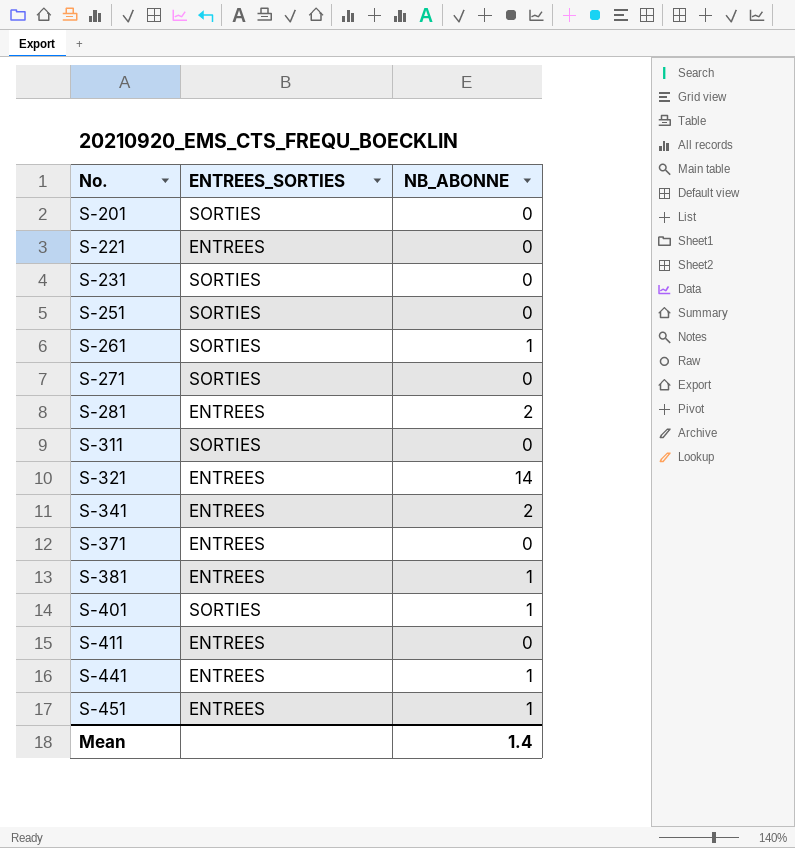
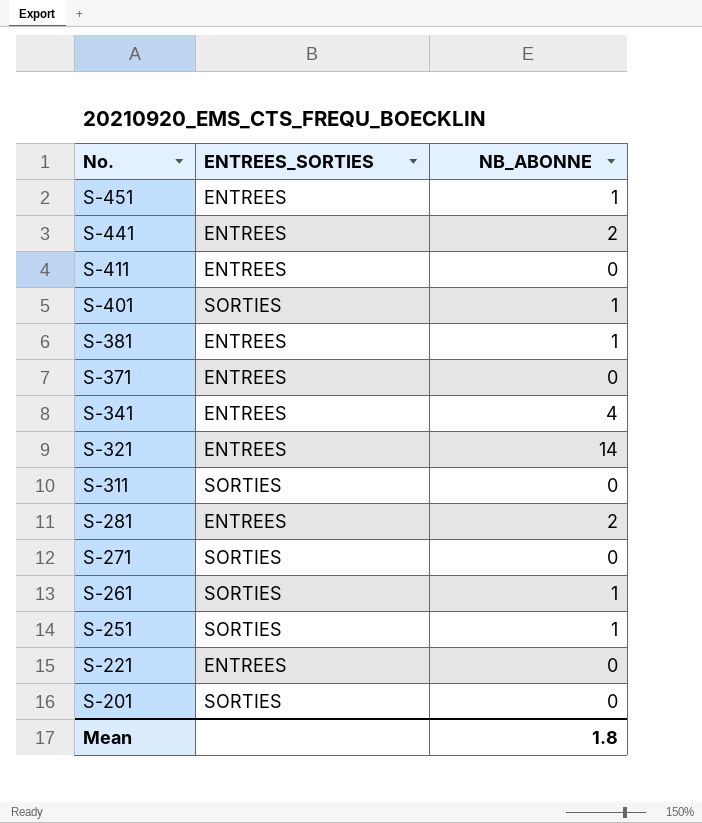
row order: No. ascending -> No. descending
row S-231: SORTIES | 0 -> none
S-441 | NB_ABONNE: 1 -> 2
S-341 | NB_ABONNE: 2 -> 4
S-251 | NB_ABONNE: 0 -> 1
Mean | NB_ABONNE: 1.4 -> 1.8

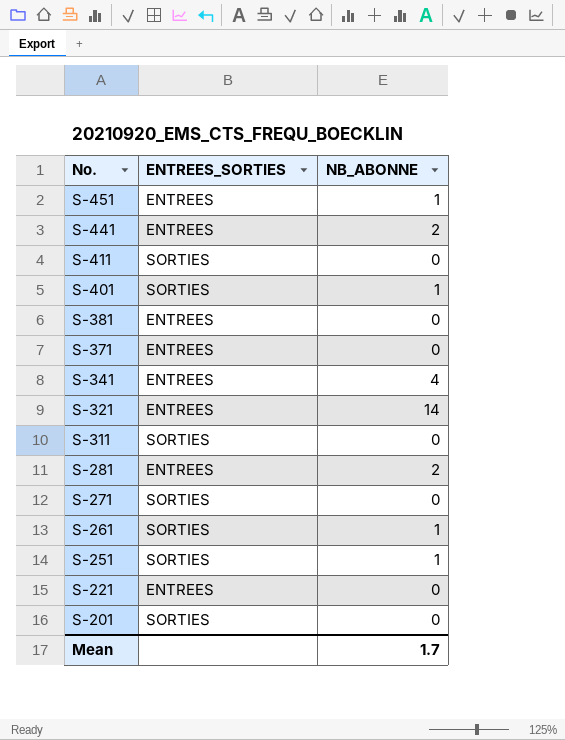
S-411 | ENTREES_SORTIES: ENTREES -> SORTIES
S-381 | NB_ABONNE: 1 -> 0
Mean | NB_ABONNE: 1.8 -> 1.7

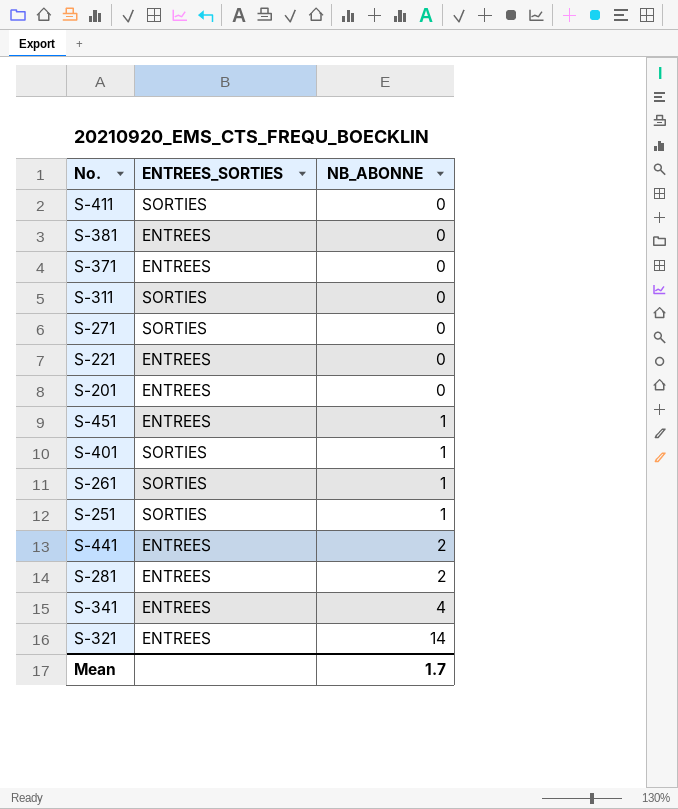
row order: No. descending -> NB_ABONNE ascending
S-201 | ENTREES_SORTIES: SORTIES -> ENTREES

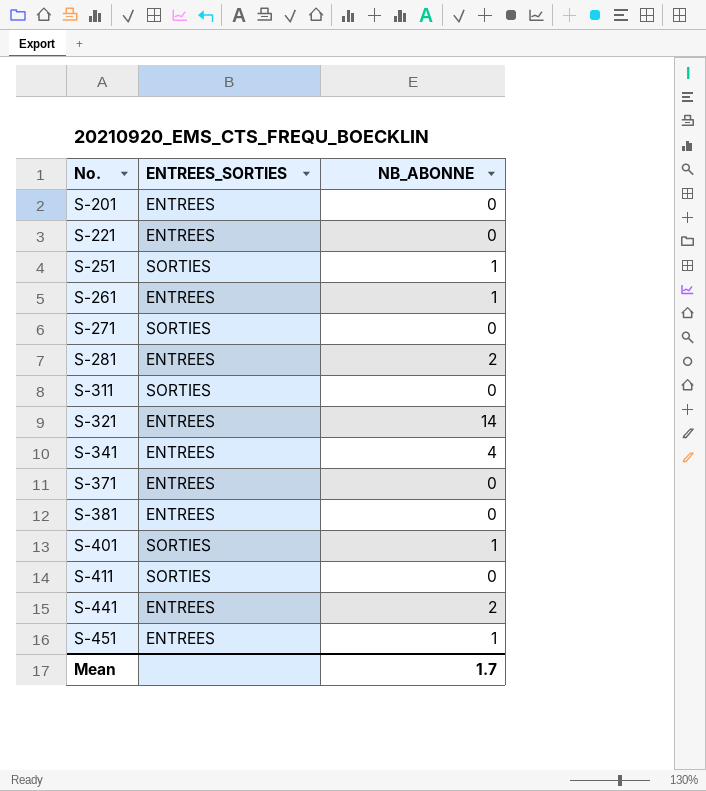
row order: NB_ABONNE ascending -> No. ascending
S-261 | ENTREES_SORTIES: SORTIES -> ENTREES

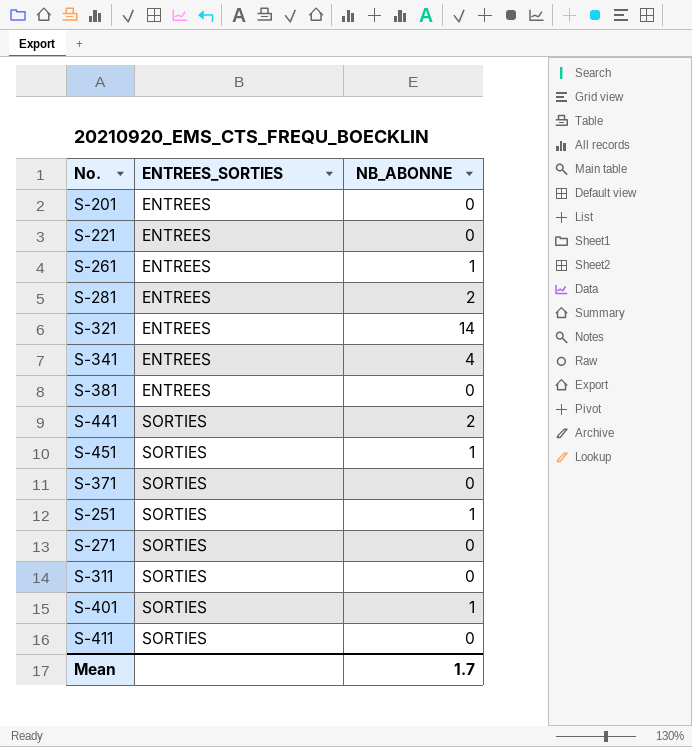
row order: No. ascending -> ENTREES_SORTIES ascending
S-441 | ENTREES_SORTIES: ENTREES -> SORTIES
S-451 | ENTREES_SORTIES: ENTREES -> SORTIES
S-371 | ENTREES_SORTIES: ENTREES -> SORTIES

